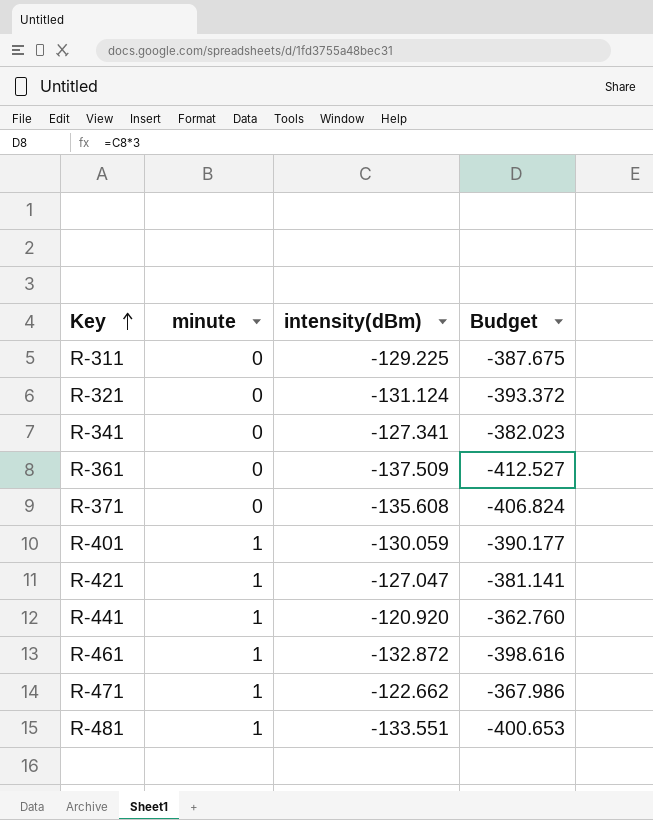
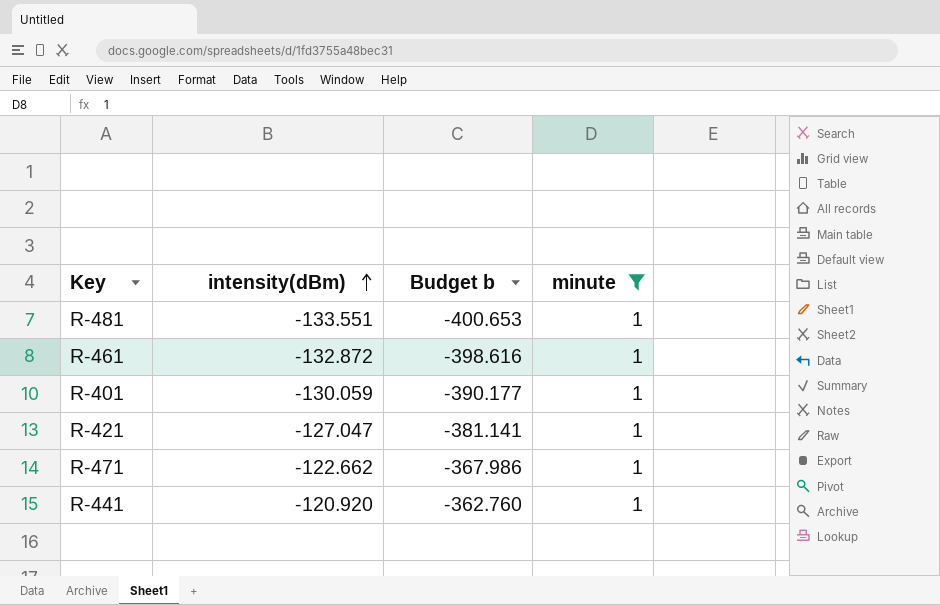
filter: none -> minute = 1
row order: Key ascending -> intensity(dBm) ascending
column name: Budget -> Budget b
column minute | position: 2 -> 4

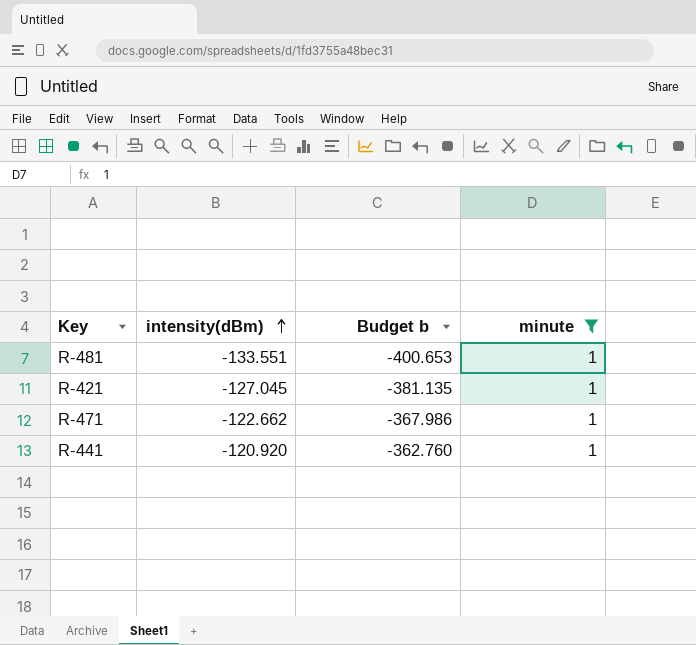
row R-461: -132.872 | -398.616 | 1 -> none
row R-401: -130.059 | -390.177 | 1 -> none
R-421 | intensity(dBm): -127.047 -> -127.045
R-421 | Budget b: -381.141 -> -381.135

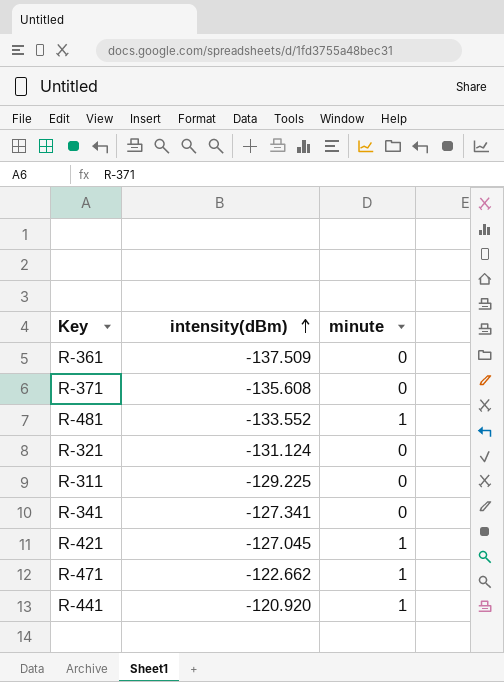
filter: minute = 1 -> none
column Budget b | formula: [intensity(dBm)] * 3 -> none
R-481 | intensity(dBm): -133.551 -> -133.552

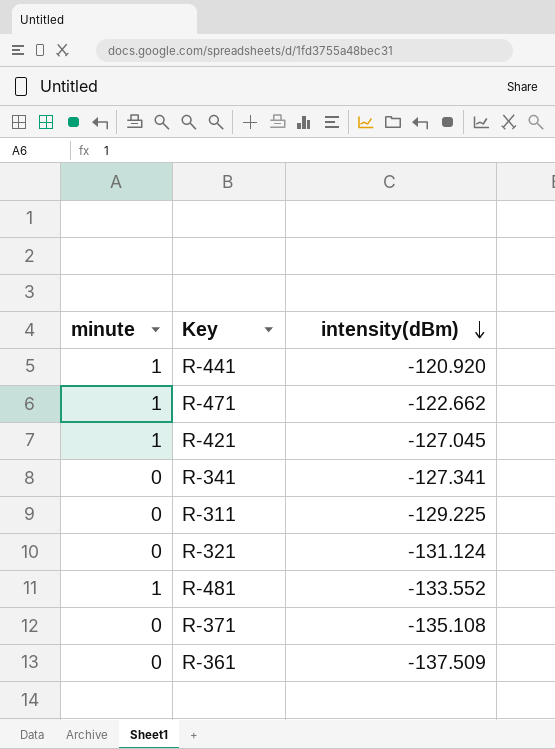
row order: intensity(dBm) ascending -> intensity(dBm) descending
column minute | position: 3 -> 1
R-371 | intensity(dBm): -135.608 -> -135.108

